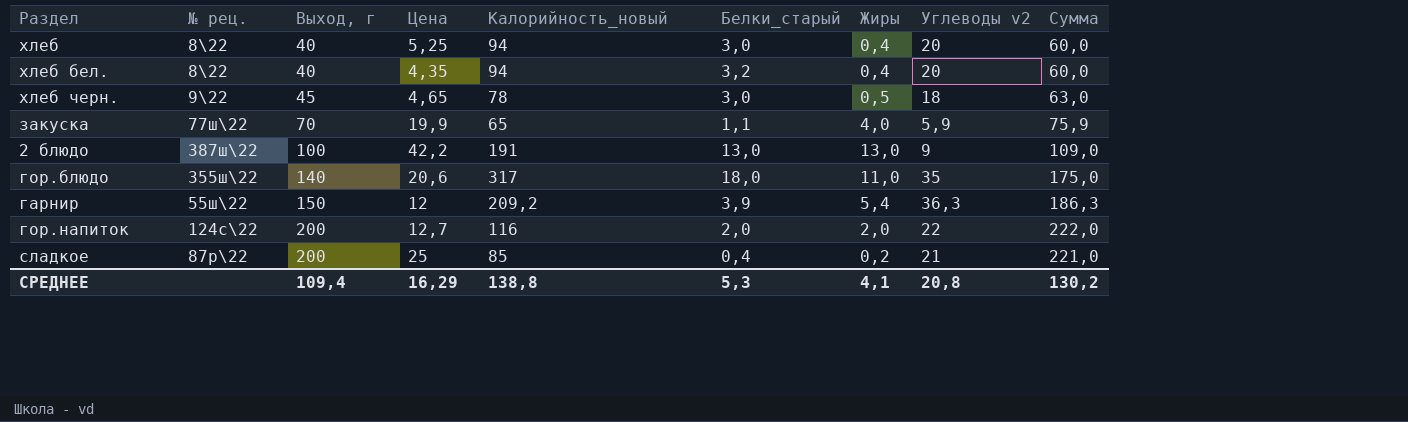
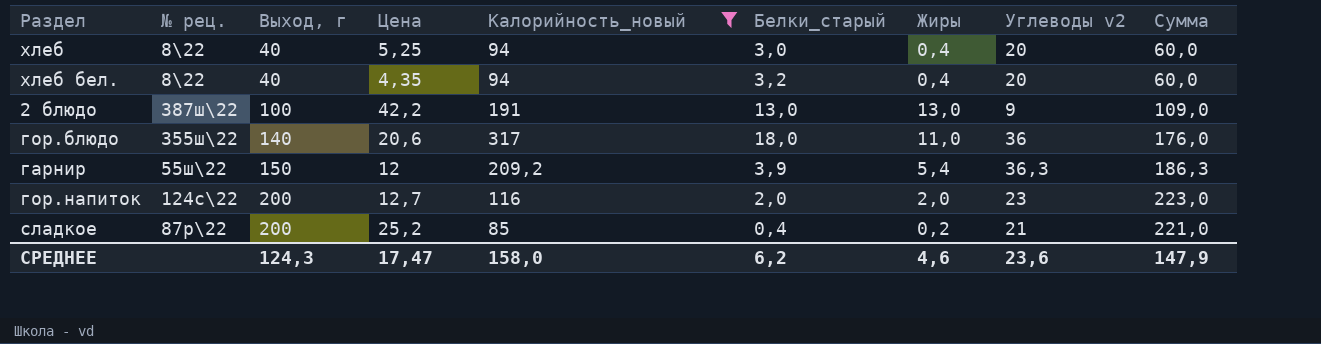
filter: none -> Калорийность_новый >= 85
гор.блюдо | Углеводы v2: 35 -> 36
гор.блюдо | Сумма: 175,0 -> 176,0
гор.напиток | Углеводы v2: 22 -> 23
гор.напиток | Сумма: 222,0 -> 223,0
сладкое | Цена: 25 -> 25,2
СРЕДНЕЕ | Выход, г: 109,4 -> 124,3
СРЕДНЕЕ | Цена: 16,29 -> 17,47
СРЕДНЕЕ | Калорийность_новый: 138,8 -> 158,0
СРЕДНЕЕ | Белки_старый: 5,3 -> 6,2
СРЕДНЕЕ | Жиры: 4,1 -> 4,6
СРЕДНЕЕ | Углеводы v2: 20,8 -> 23,6
СРЕДНЕЕ | Сумма: 130,2 -> 147,9

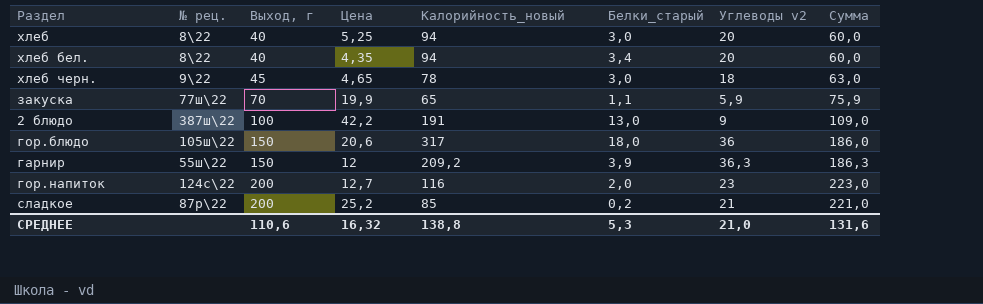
filter: Калорийность_новый >= 85 -> none
column Жиры | position: 7 -> none
хлеб бел. | Белки_старый: 3,2 -> 3,4
гор.блюдо | № рец.: 355ш\22 -> 105ш\22
гор.блюдо | Выход, г: 140 -> 150
гор.блюдо | Сумма: 176,0 -> 186,0
сладкое | Белки_старый: 0,4 -> 0,2
СРЕДНЕЕ | Выход, г: 124,3 -> 110,6
СРЕДНЕЕ | Цена: 17,47 -> 16,32
СРЕДНЕЕ | Калорийность_новый: 158,0 -> 138,8
СРЕДНЕЕ | Белки_старый: 6,2 -> 5,3
СРЕДНЕЕ | Углеводы v2: 23,6 -> 21,0
СРЕДНЕЕ | Сумма: 147,9 -> 131,6

